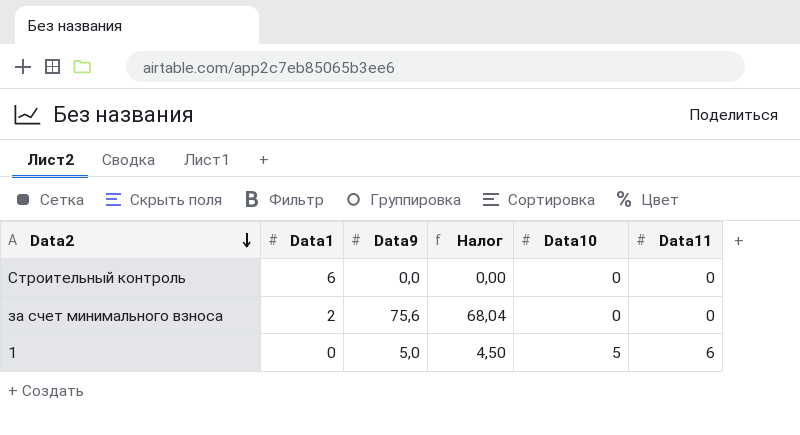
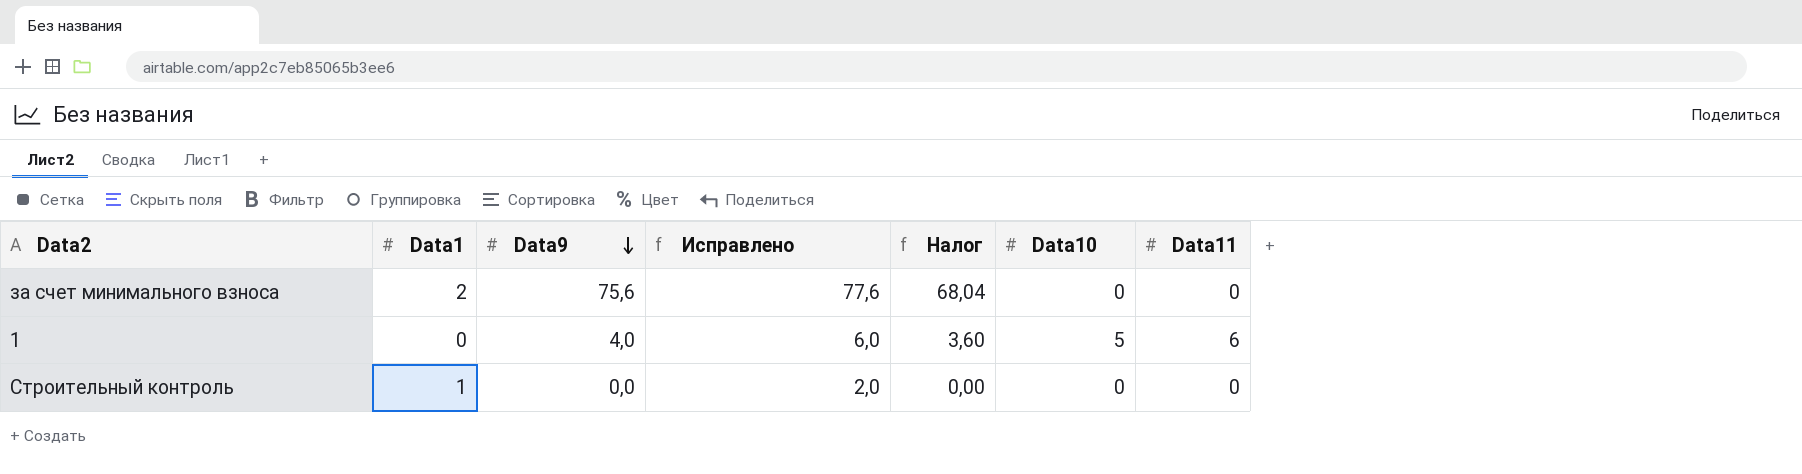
row order: Data2 descending -> Data9 descending
column Исправлено | formula: none -> [Data9] + 2
1 | Data9: 5,0 -> 4,0
1 | Налог: 4,50 -> 3,60
Строительный контроль | Data1: 6 -> 1

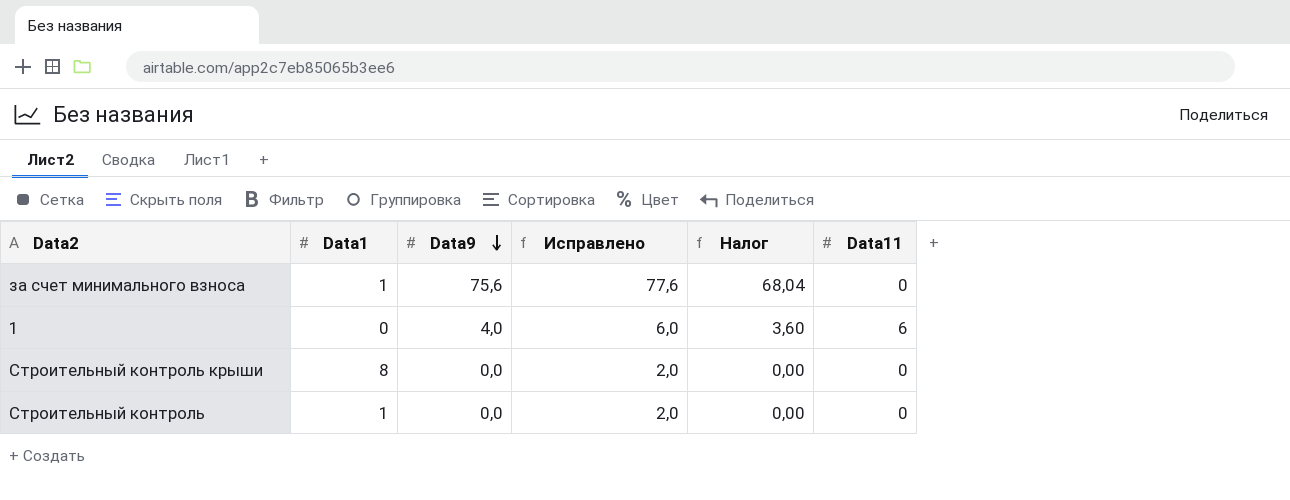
column Data10 | position: 6 -> none
за счет минимального взноса | Data1: 2 -> 1
row Строительный контроль крыши: none -> 8 | 0,0 | 2,0 | 0,00 | 0

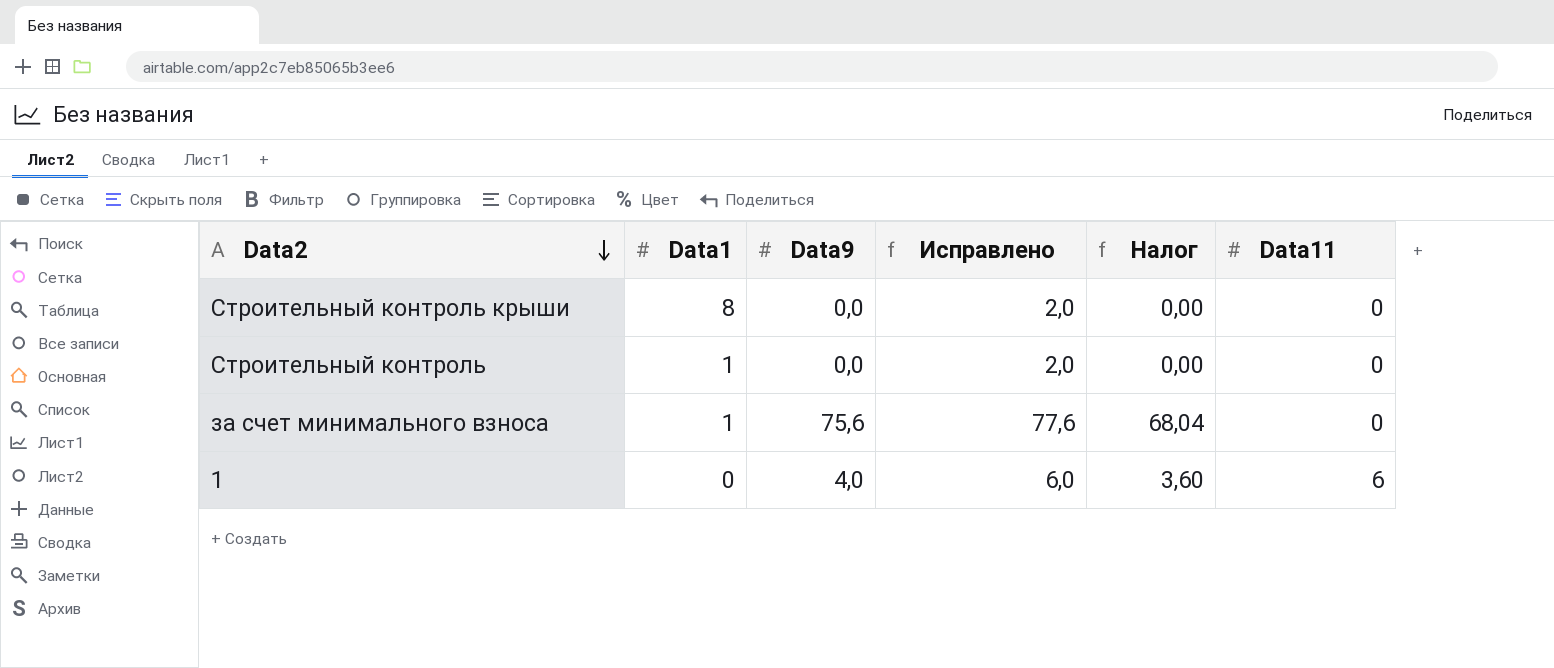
row order: Data9 descending -> Data2 descending

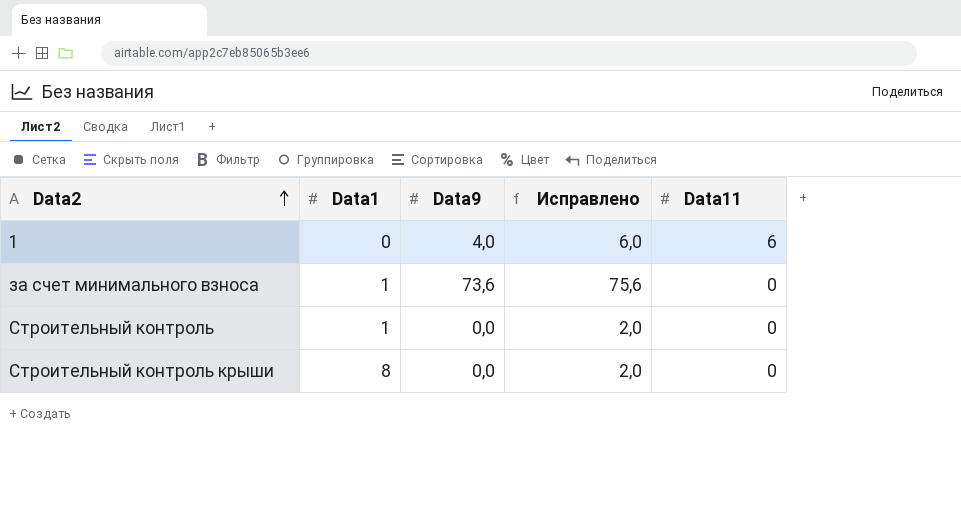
row order: Data2 descending -> Data2 ascending
column Налог | formula: [Data9] * 0,9 -> none
за счет минимального взноса | Data9: 75,6 -> 73,6
за счет минимального взноса | Исправлено: 77,6 -> 75,6

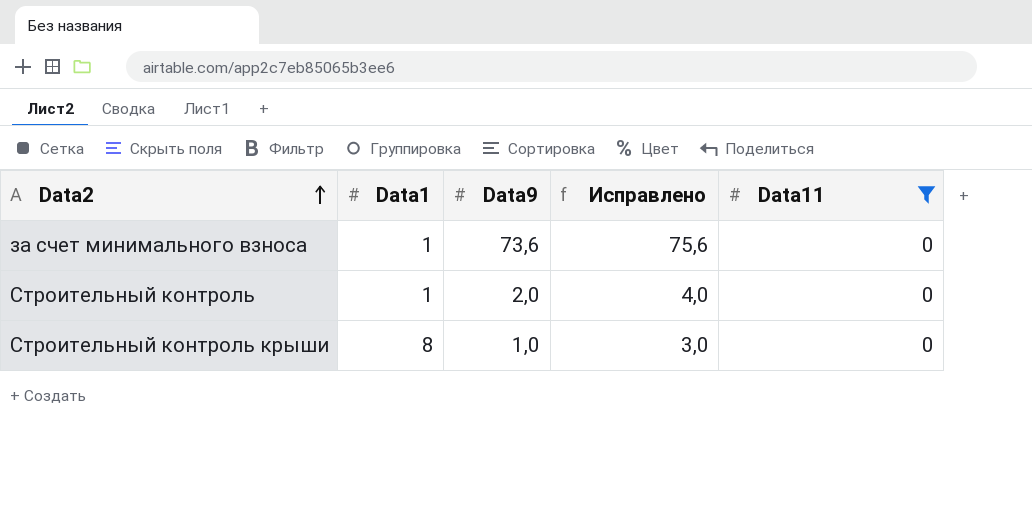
filter: none -> Data11 = 0
Строительный контроль | Data9: 0,0 -> 2,0
Строительный контроль | Исправлено: 2,0 -> 4,0
Строительный контроль крыши | Data9: 0,0 -> 1,0
Строительный контроль крыши | Исправлено: 2,0 -> 3,0

